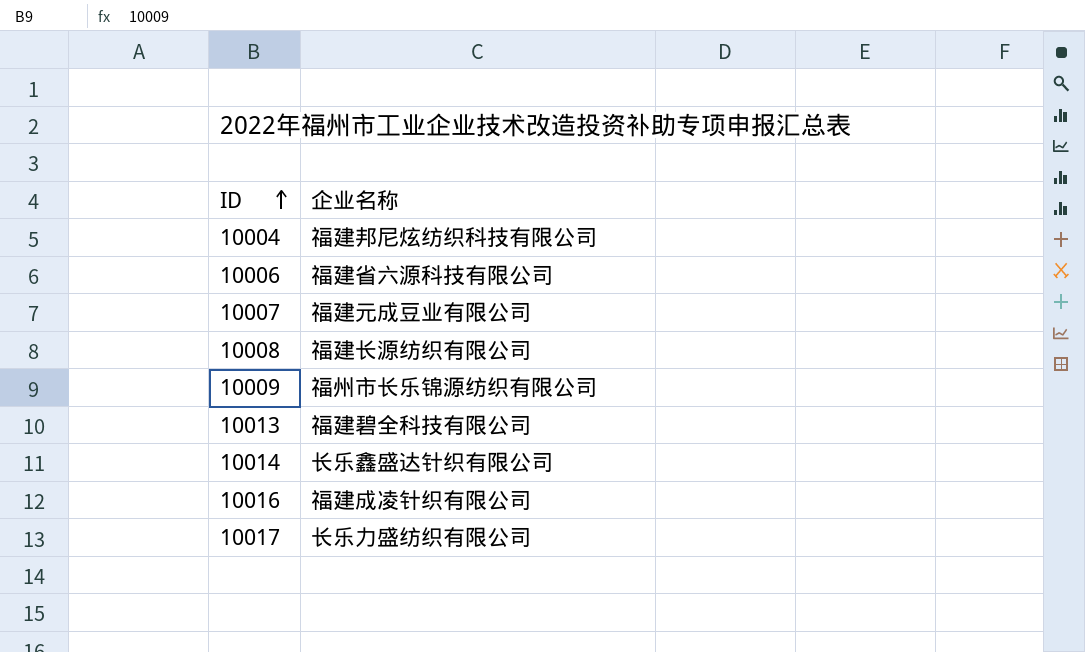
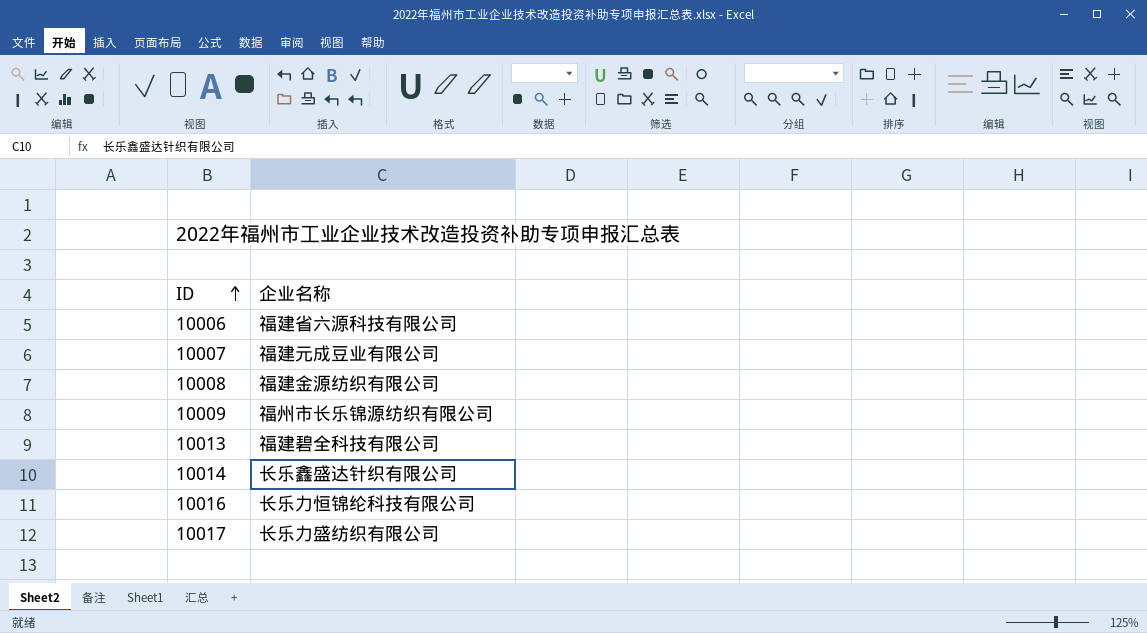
row 10004: 福建邦尼炫纺织科技有限公司 -> none
10008 | 企业名称: 福建长源纺织有限公司 -> 福建金源纺织有限公司
10016 | 企业名称: 福建成凌针织有限公司 -> 长乐力恒锦纶科技有限公司

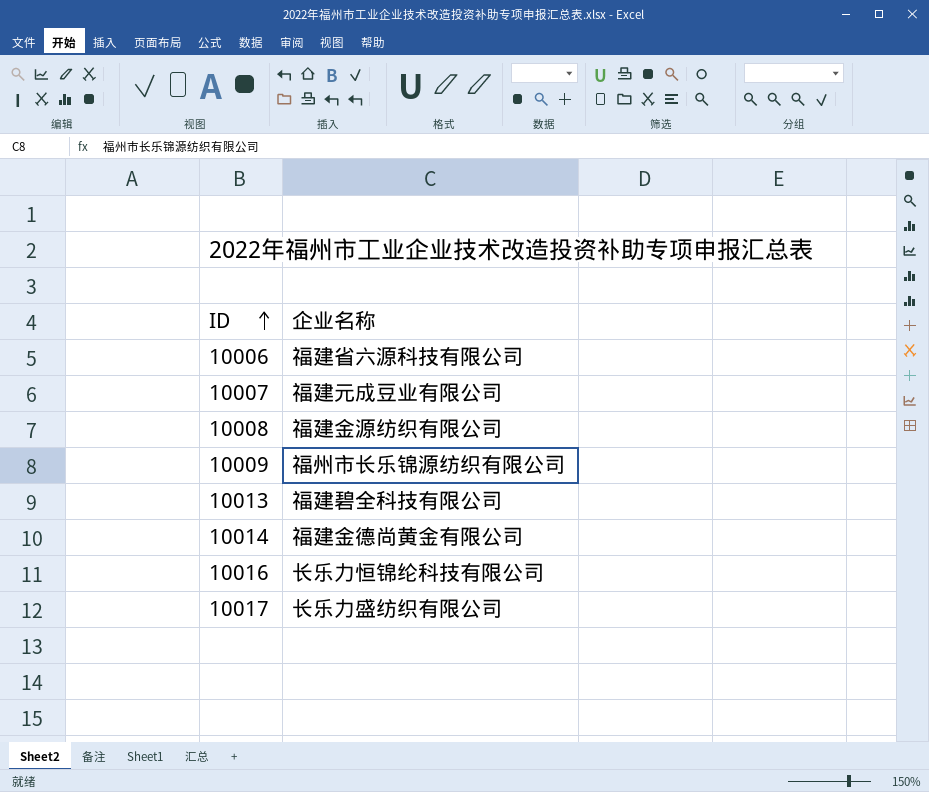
10014 | 企业名称: 长乐鑫盛达针织有限公司 -> 福建金德尚黄金有限公司

